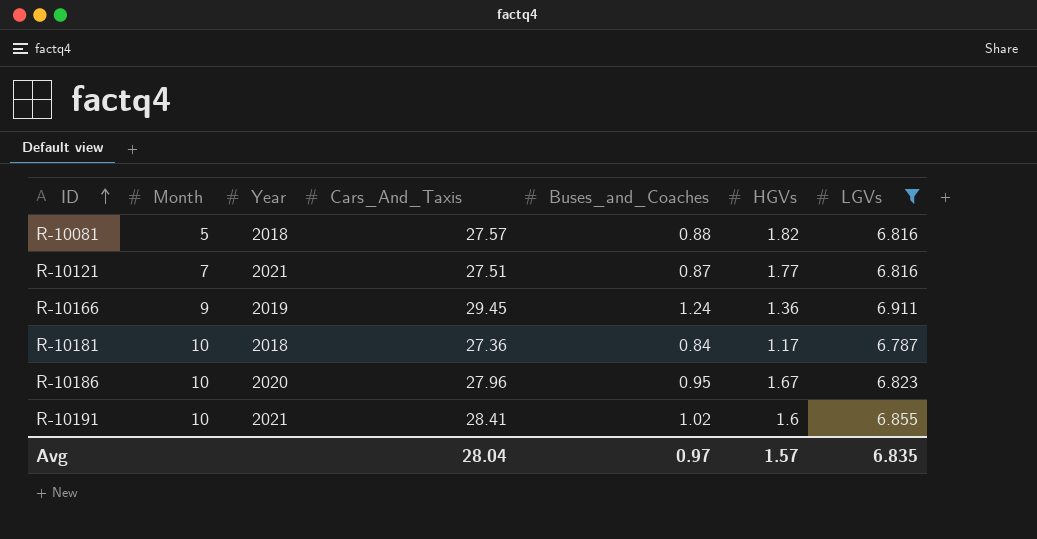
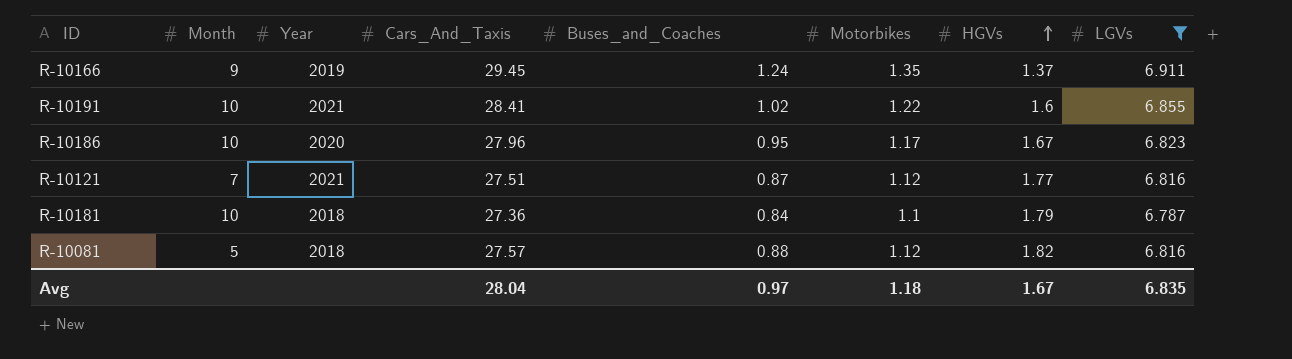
row order: ID ascending -> HGVs ascending
column Motorbikes | position: none -> 6
R-10166 | HGVs: 1.36 -> 1.37
R-10181 | HGVs: 1.17 -> 1.79
Avg | HGVs: 1.57 -> 1.67

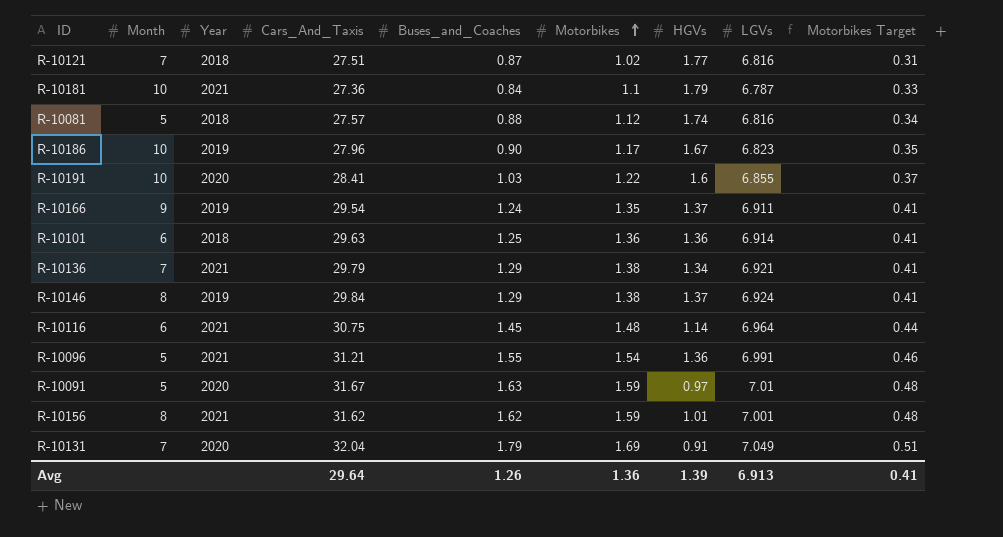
filter: LGVs <= 6.911 -> none
row order: HGVs ascending -> Motorbikes ascending
column Motorbikes Target | formula: none -> [Motorbikes] * 0.3
R-10121 | Year: 2021 -> 2018
R-10121 | Motorbikes: 1.12 -> 1.02
R-10181 | Year: 2018 -> 2021
R-10081 | HGVs: 1.82 -> 1.74
R-10186 | Year: 2020 -> 2019
R-10186 | Buses_and_Coaches: 0.95 -> 0.90
R-10191 | Year: 2021 -> 2020
R-10191 | Buses_and_Coaches: 1.02 -> 1.03
R-10166 | Cars_And_Taxis: 29.45 -> 29.54
Avg | Cars_And_Taxis: 28.04 -> 29.64
Avg | Buses_and_Coaches: 0.97 -> 1.26
Avg | Motorbikes: 1.18 -> 1.36
Avg | HGVs: 1.67 -> 1.39
Avg | LGVs: 6.835 -> 6.913

